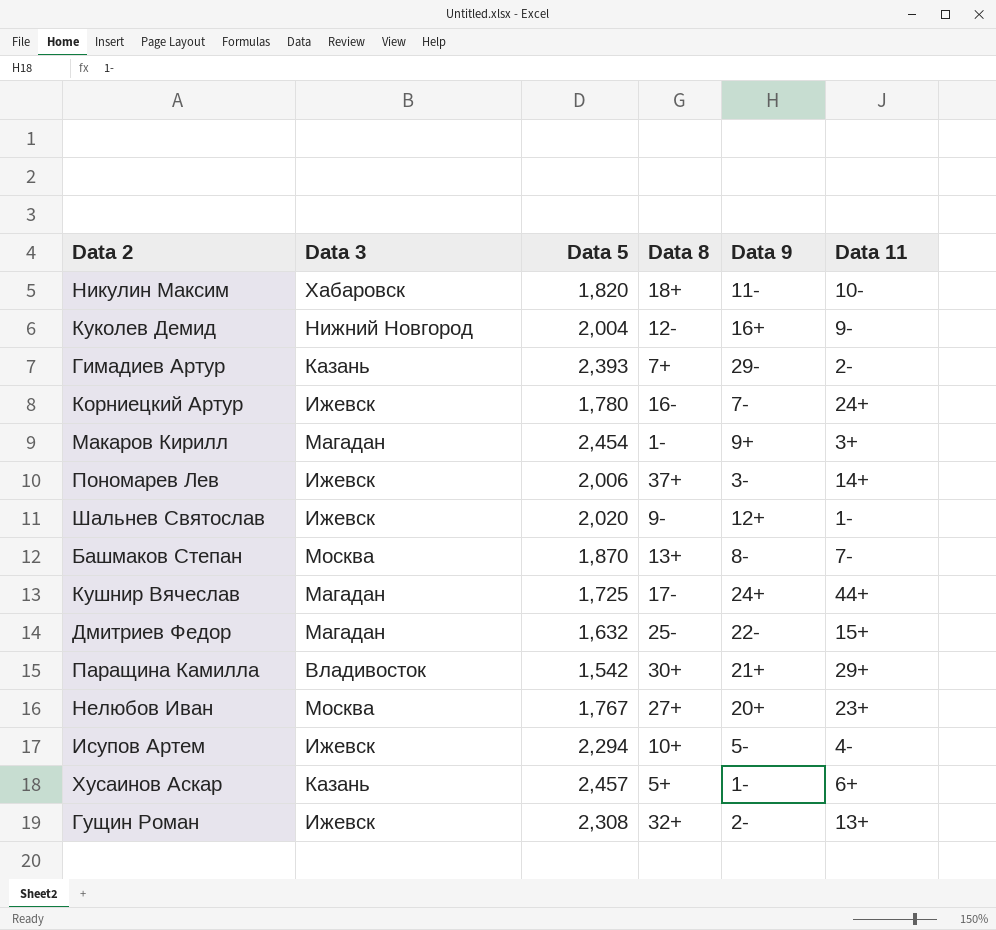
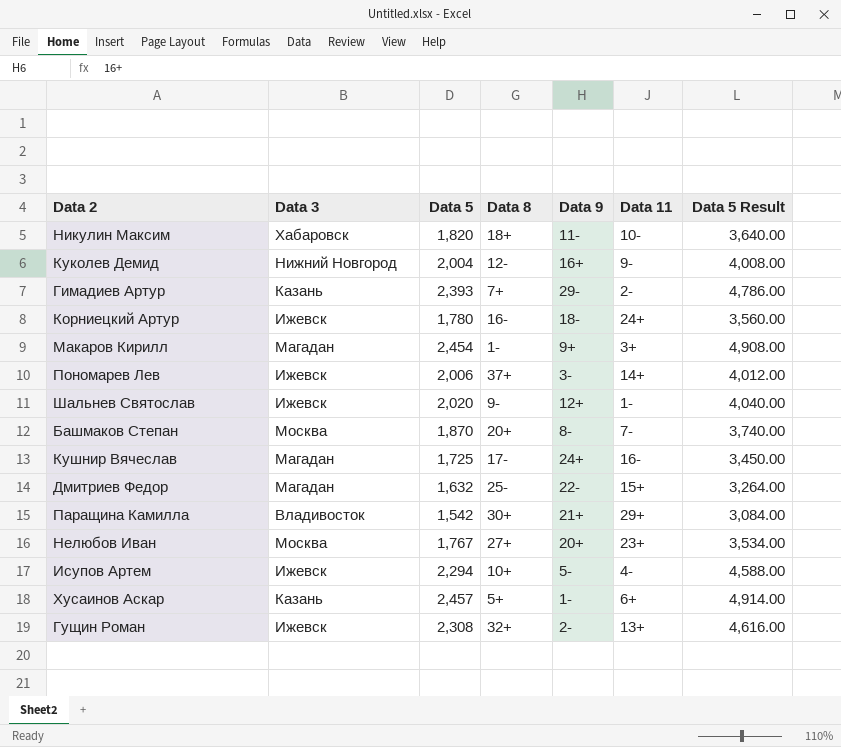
column Data 5 Result | formula: none -> [Data 5] * 2
Корниецкий Артур | Data 9: 7- -> 18-
Башмаков Степан | Data 8: 13+ -> 20+
Кушнир Вячеслав | Data 11: 44+ -> 16-

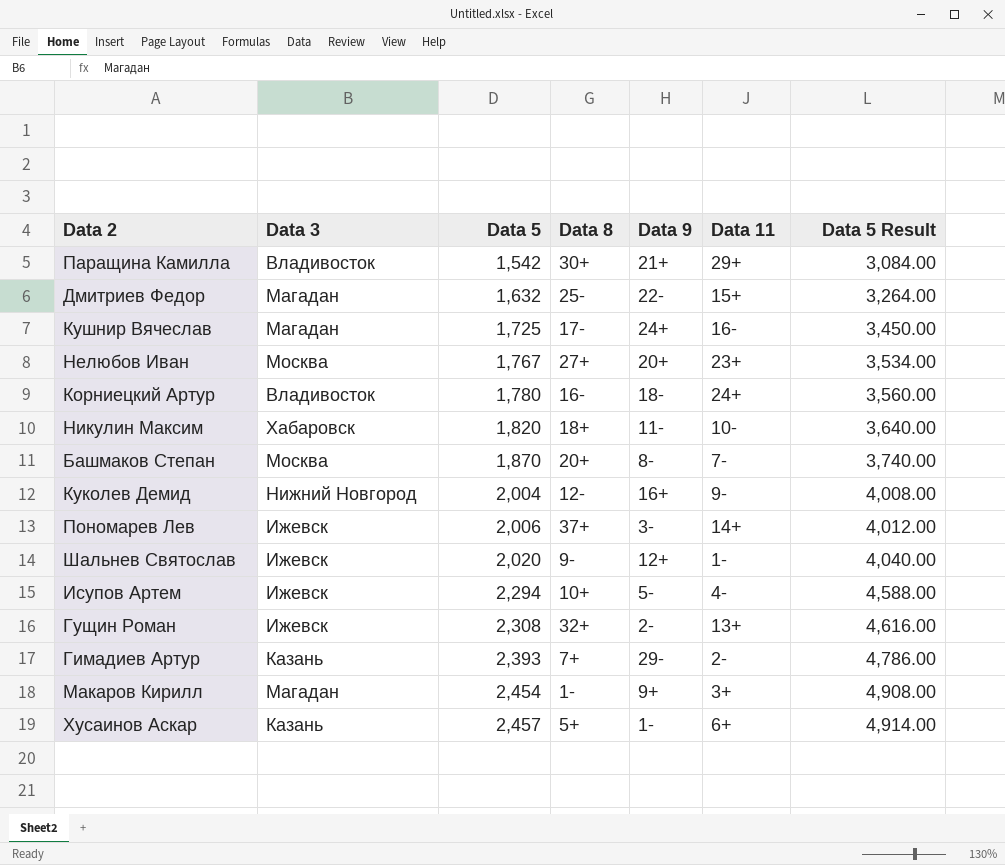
row order: none -> Data 5 ascending
Корниецкий Артур | Data 3: Ижевск -> Владивосток

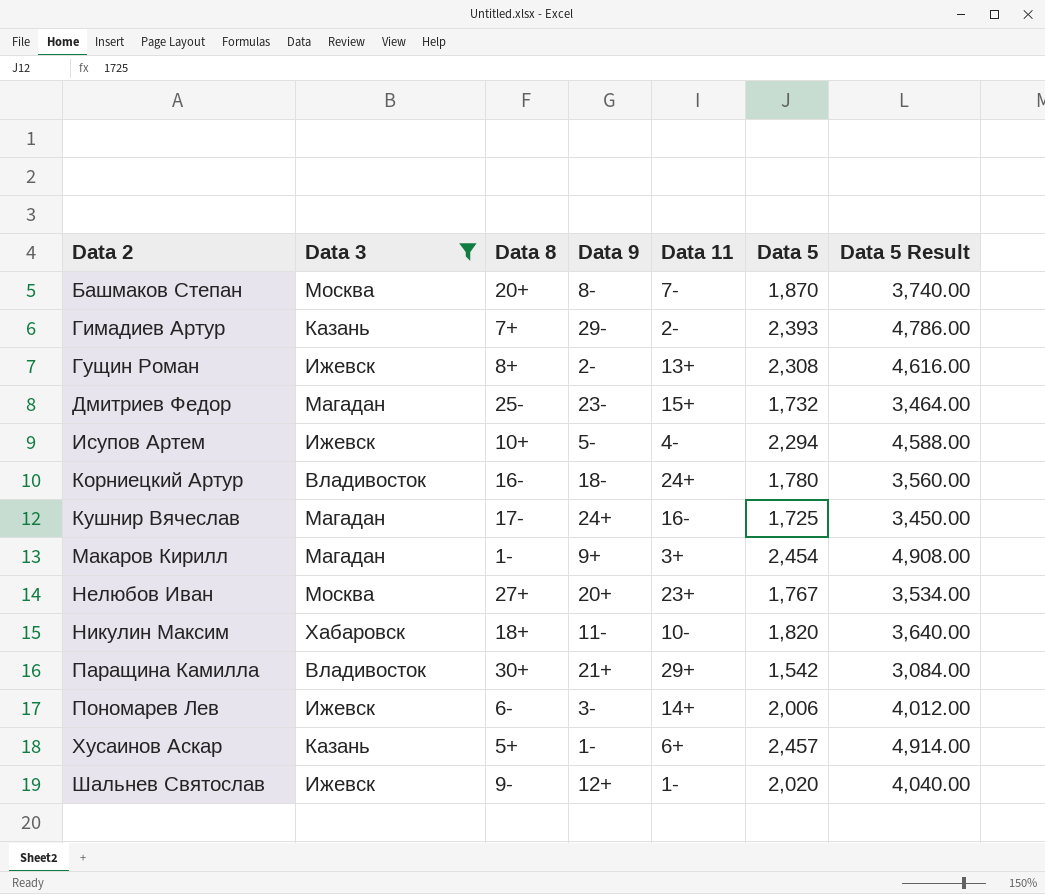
filter: none -> Data 3 != Нижний Новгород
row order: Data 5 ascending -> Data 2 ascending
column Data 5 | position: 3 -> 6
Гущин Роман | Data 8: 32+ -> 8+
Дмитриев Федор | Data 9: 22- -> 23-
Дмитриев Федор | Data 5: 1,632 -> 1,732
Дмитриев Федор | Data 5 Result: 3,264.00 -> 3,464.00
Пономарев Лев | Data 8: 37+ -> 6-

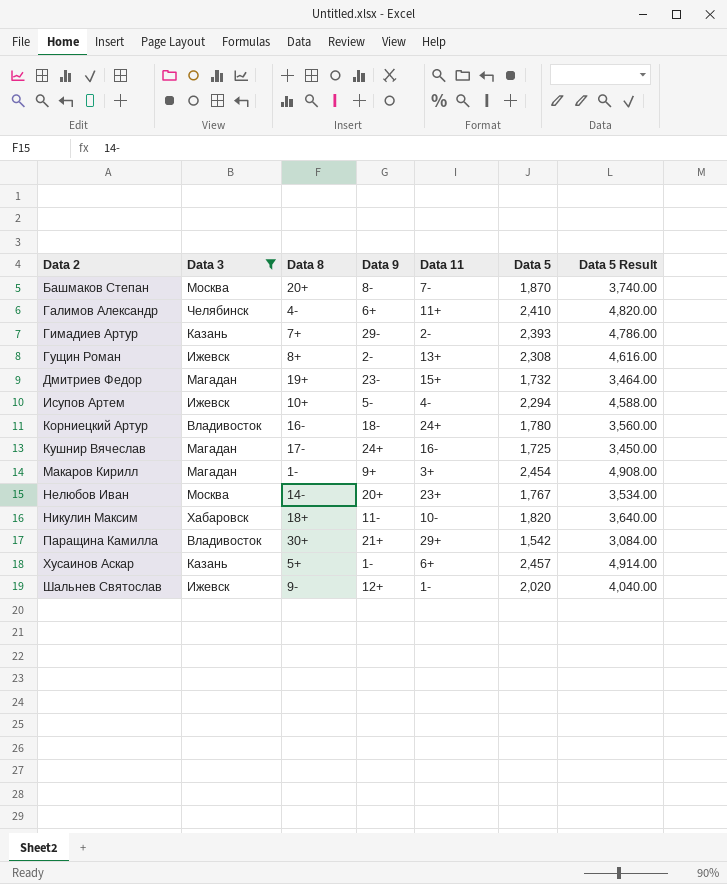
row Пономарев Лев: Ижевск | 6- | 3- | 14+ | 2,006 | 4,012.00 -> none
row Галимов Александр: none -> Челябинск | 4- | 6+ | 11+ | 2,410 | 4,820.00
Дмитриев Федор | Data 8: 25- -> 19+
Нелюбов Иван | Data 8: 27+ -> 14-

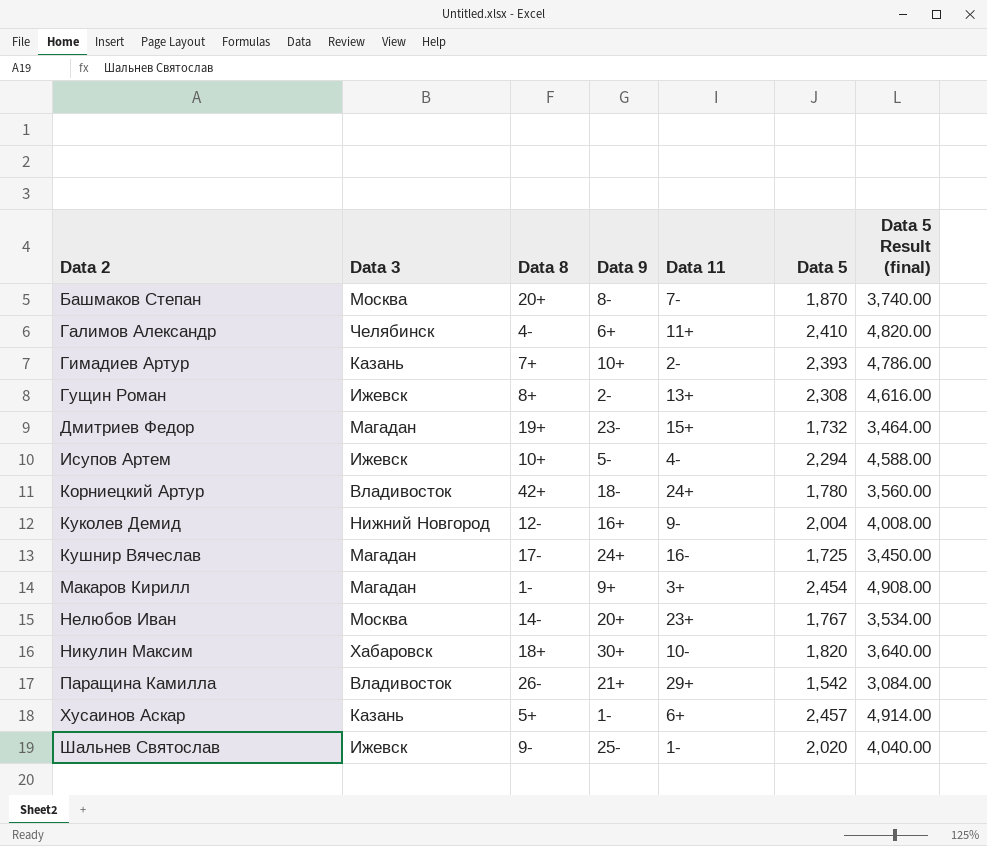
filter: Data 3 != Нижний Новгород -> none
column name: Data 5 Result -> Data 5 Result (final)
Гимадиев Артур | Data 9: 29- -> 10+
Корниецкий Артур | Data 8: 16- -> 42+
Никулин Максим | Data 9: 11- -> 30+
Паращина Камилла | Data 8: 30+ -> 26-
Шальнев Святослав | Data 9: 12+ -> 25-

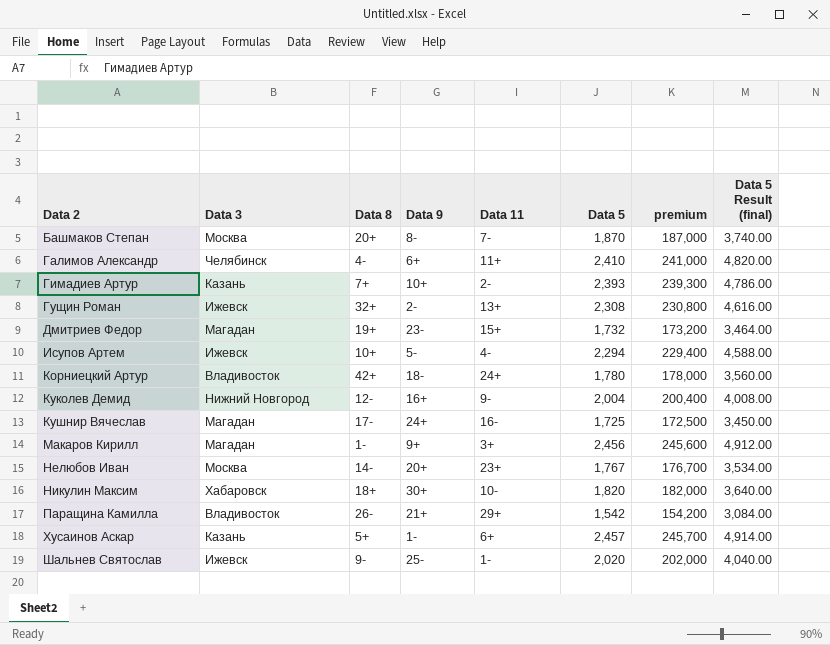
column premium | formula: none -> [Data 5] * 100
Гущин Роман | Data 8: 8+ -> 32+
Макаров Кирилл | Data 5: 2,454 -> 2,456
Макаров Кирилл | Data 5 Result (final): 4,908.00 -> 4,912.00

